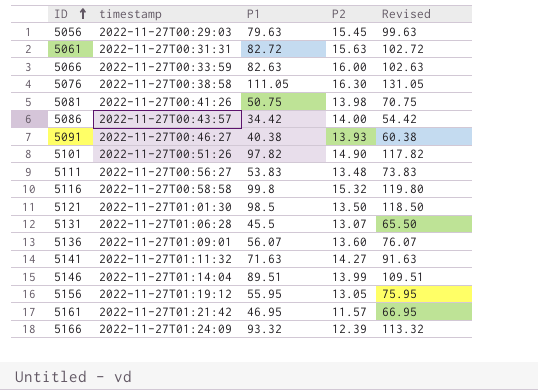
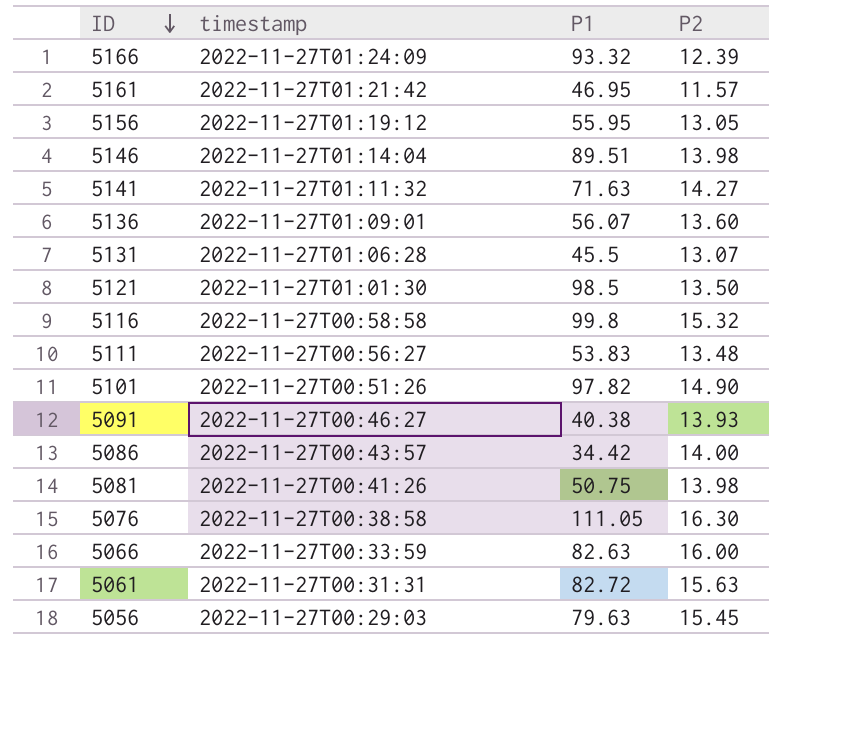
row order: ID ascending -> ID descending
column Revised | formula: [P1] + 20 -> none
5146 | P2: 13.99 -> 13.98

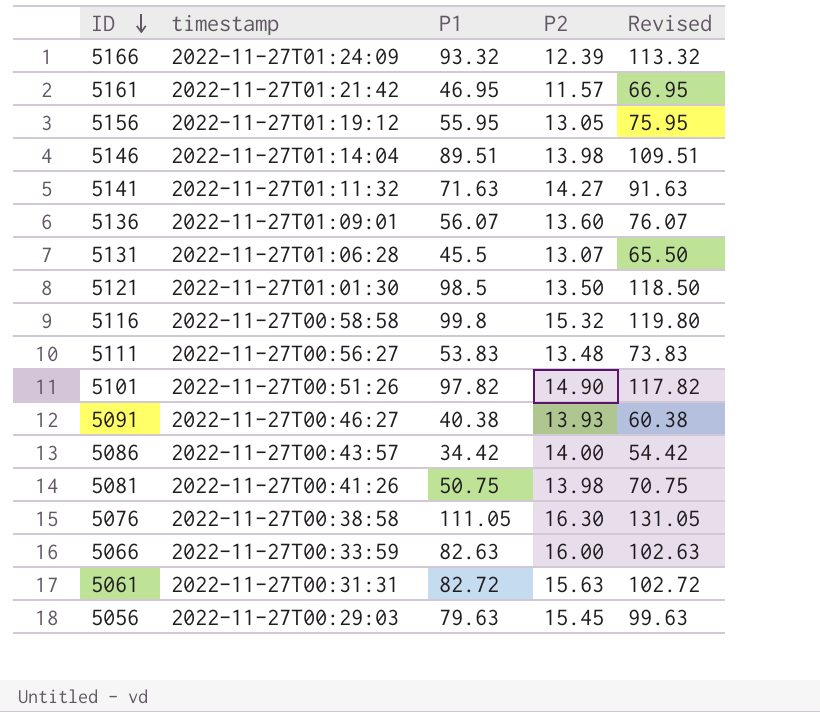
column Revised | formula: none -> [P1] + 20

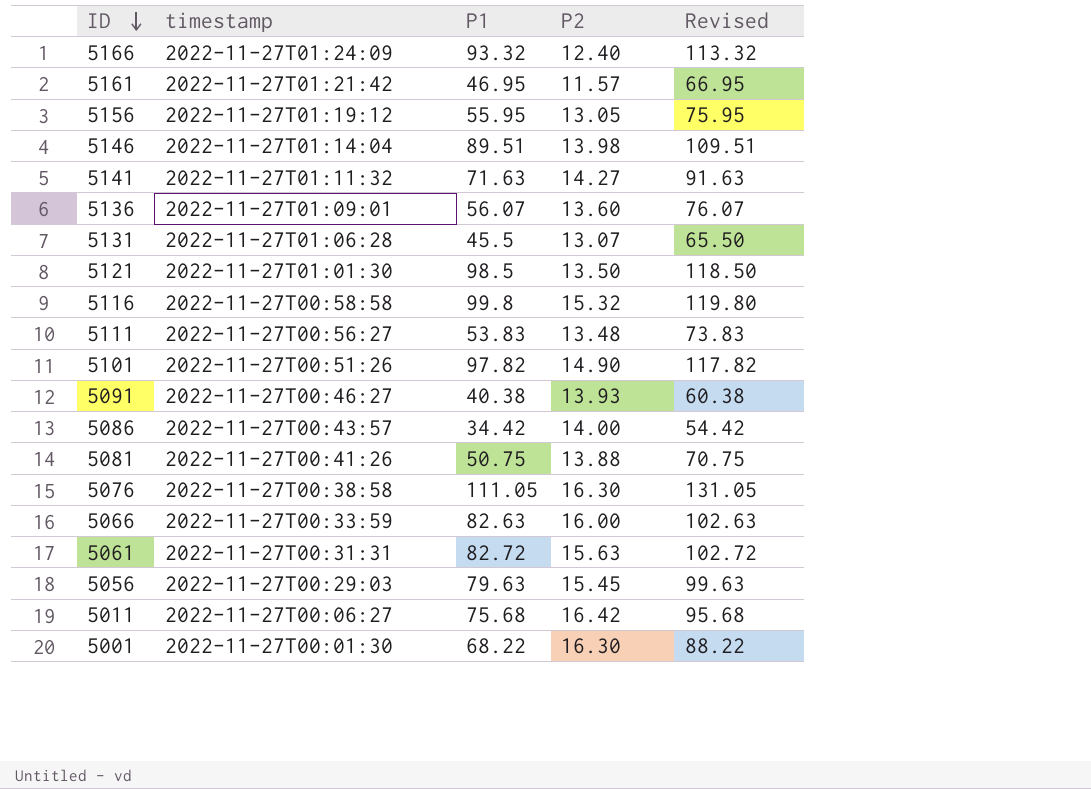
5166 | P2: 12.39 -> 12.40
5081 | P2: 13.98 -> 13.88
row 5011: none -> 2022-11-27T00:06:27 | 75.68 | 16.42 | 95.68
row 5001: none -> 2022-11-27T00:01:30 | 68.22 | 16.30 | 88.22

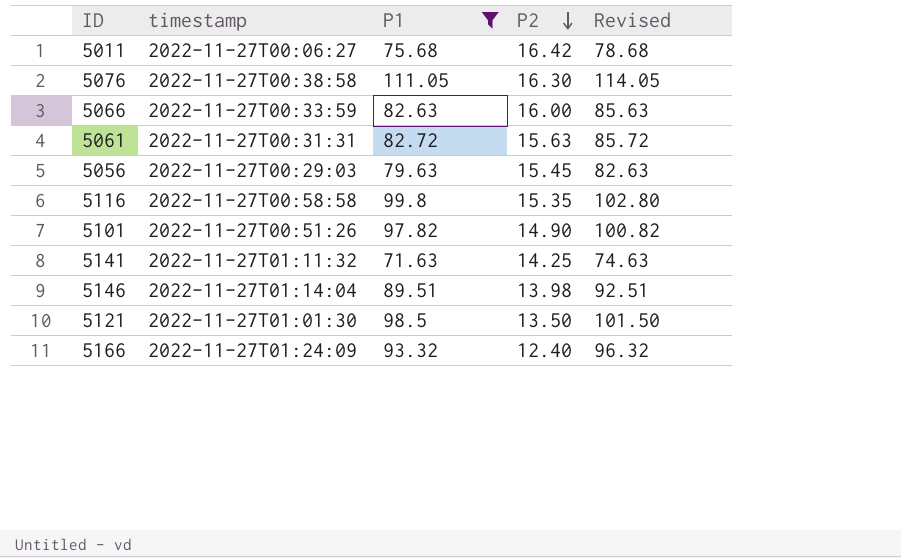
filter: none -> P1 >= 71.63
row order: ID descending -> P2 descending
column Revised | formula: [P1] + 20 -> [P1] + 3
5116 | P2: 15.32 -> 15.35
5141 | P2: 14.27 -> 14.25

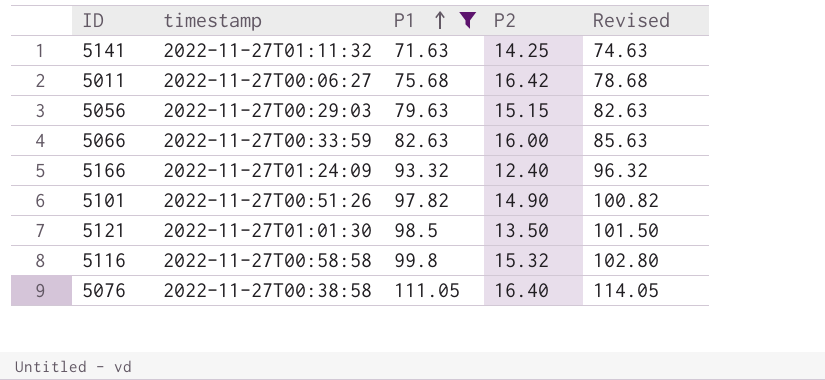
row order: P2 descending -> P1 ascending
row 5061: 2022-11-27T00:31:31 | 82.72 | 15.63 | 85.72 -> none
row 5146: 2022-11-27T01:14:04 | 89.51 | 13.98 | 92.51 -> none
5056 | P2: 15.45 -> 15.15
5116 | P2: 15.35 -> 15.32
5076 | P2: 16.30 -> 16.40

